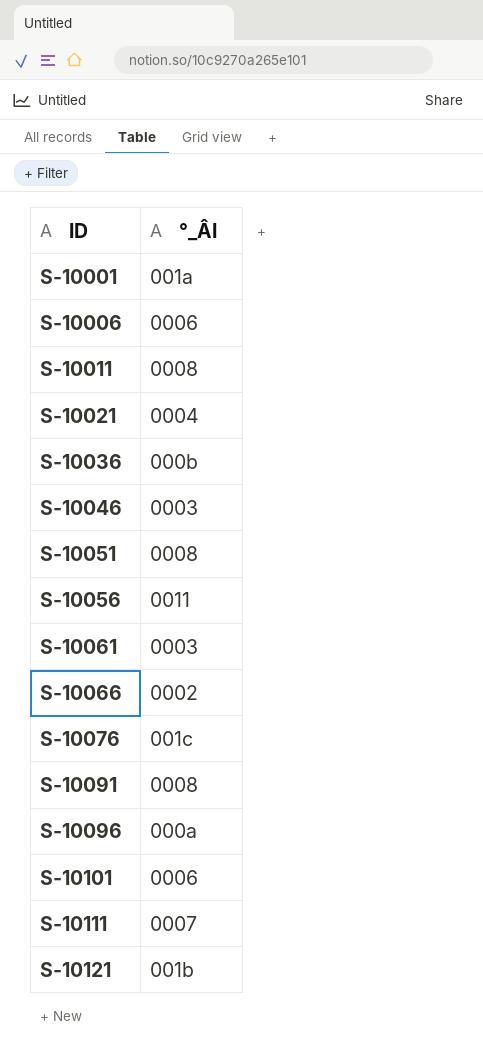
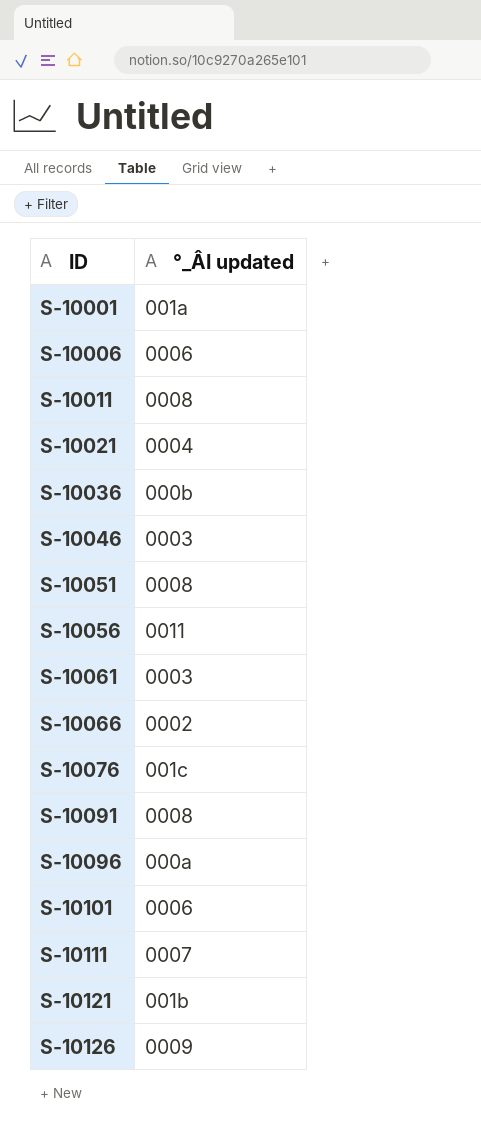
column name: °_ÂI -> °_ÂI updated
row S-10126: none -> 0009

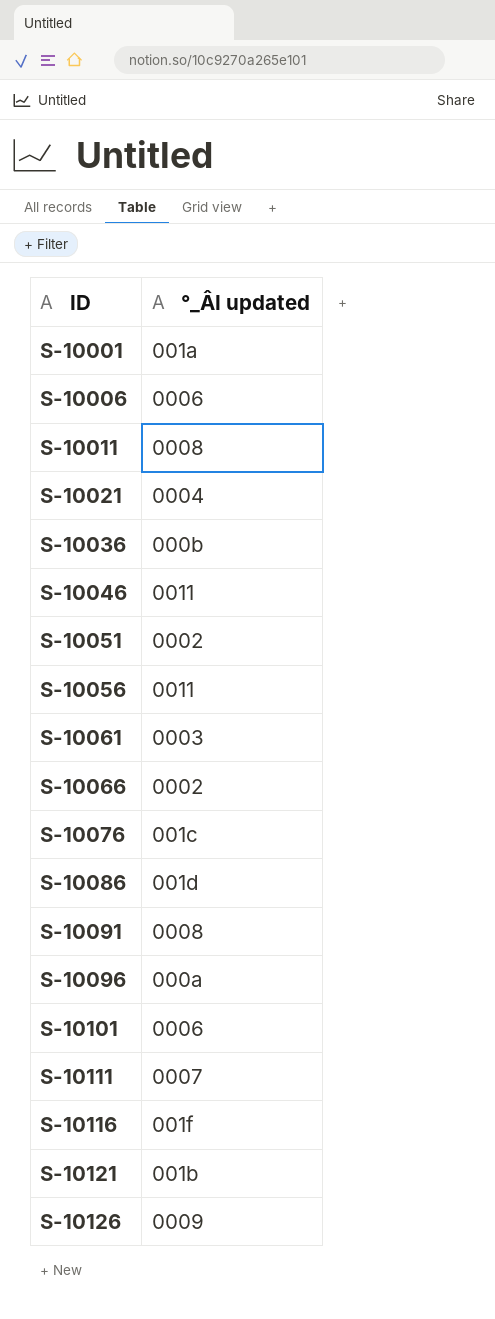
S-10046 | °_ÂI updated: 0003 -> 0011
S-10051 | °_ÂI updated: 0008 -> 0002
row S-10086: none -> 001d
row S-10116: none -> 001f

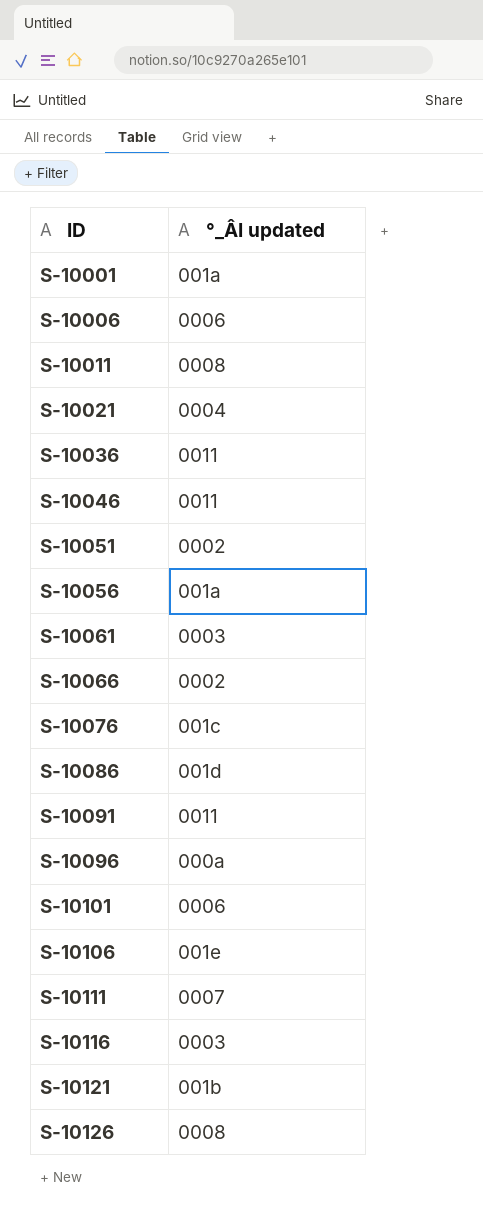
S-10036 | °_ÂI updated: 000b -> 0011
S-10056 | °_ÂI updated: 0011 -> 001a
S-10091 | °_ÂI updated: 0008 -> 0011
row S-10106: none -> 001e
S-10116 | °_ÂI updated: 001f -> 0003
S-10126 | °_ÂI updated: 0009 -> 0008

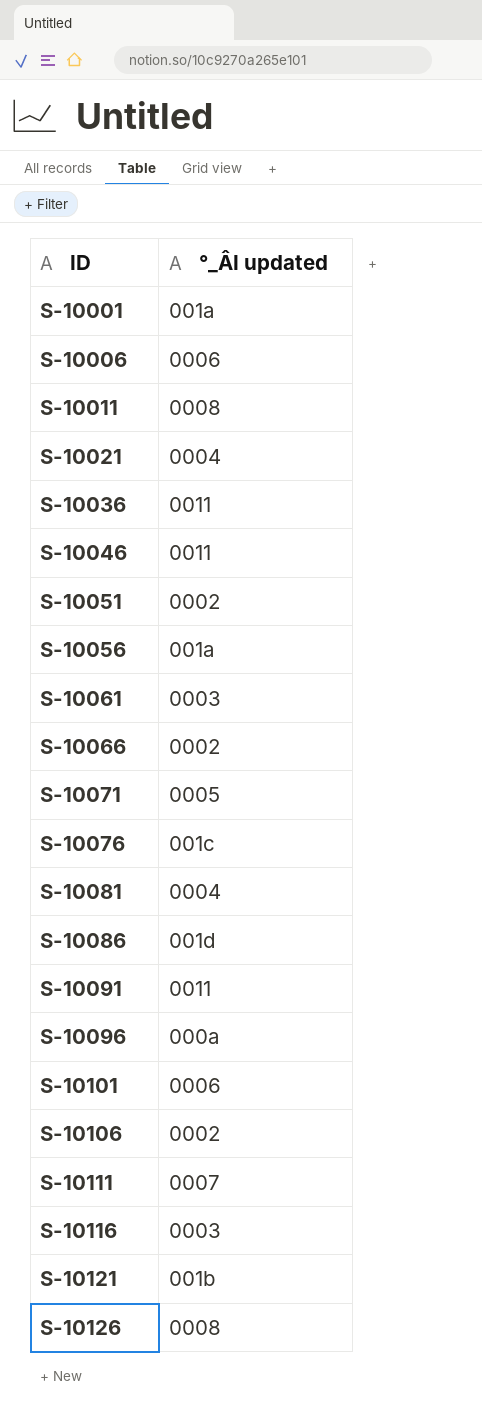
row S-10071: none -> 0005
row S-10081: none -> 0004
S-10106 | °_ÂI updated: 001e -> 0002

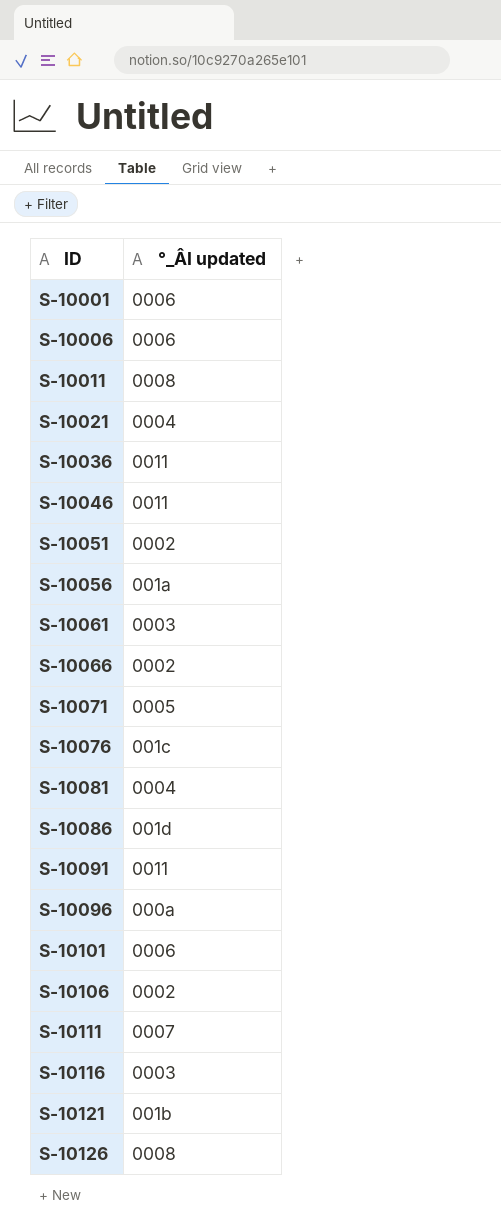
S-10001 | °_ÂI updated: 001a -> 0006

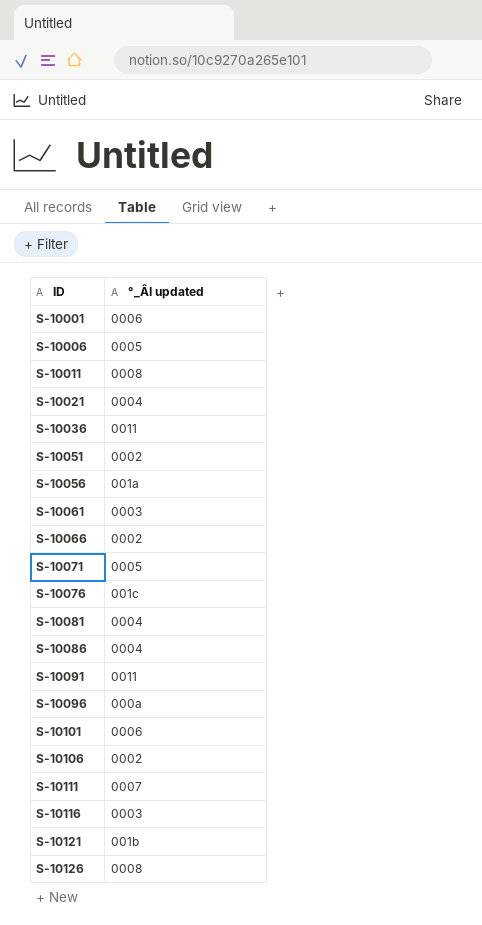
row S-10046: 0011 -> none
S-10006 | °_ÂI updated: 0006 -> 0005
S-10086 | °_ÂI updated: 001d -> 0004

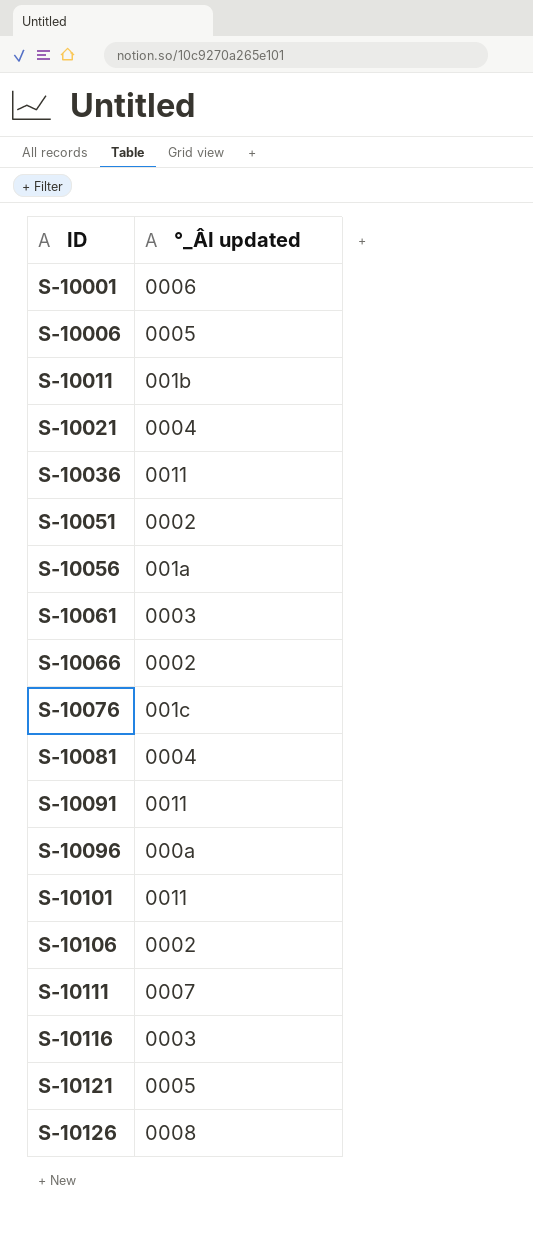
row S-10071: 0005 -> none
row S-10086: 0004 -> none
S-10011 | °_ÂI updated: 0008 -> 001b
S-10101 | °_ÂI updated: 0006 -> 0011
S-10121 | °_ÂI updated: 001b -> 0005

